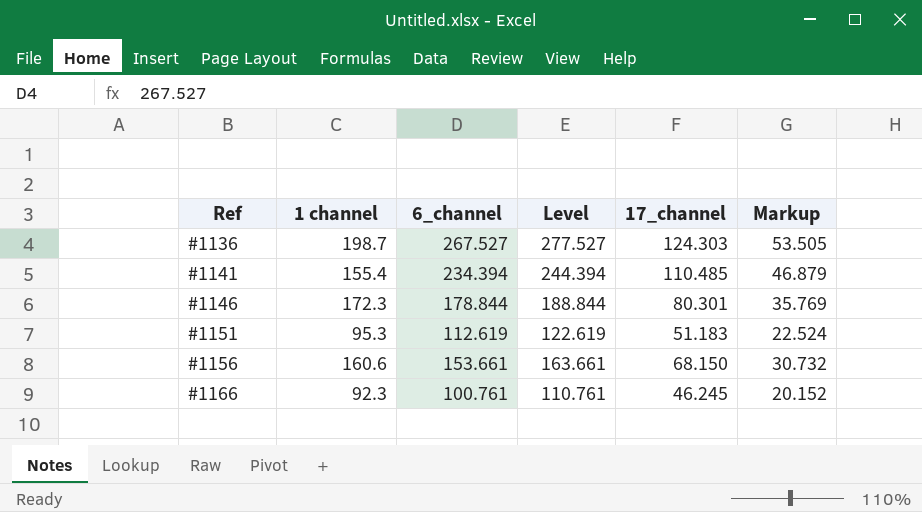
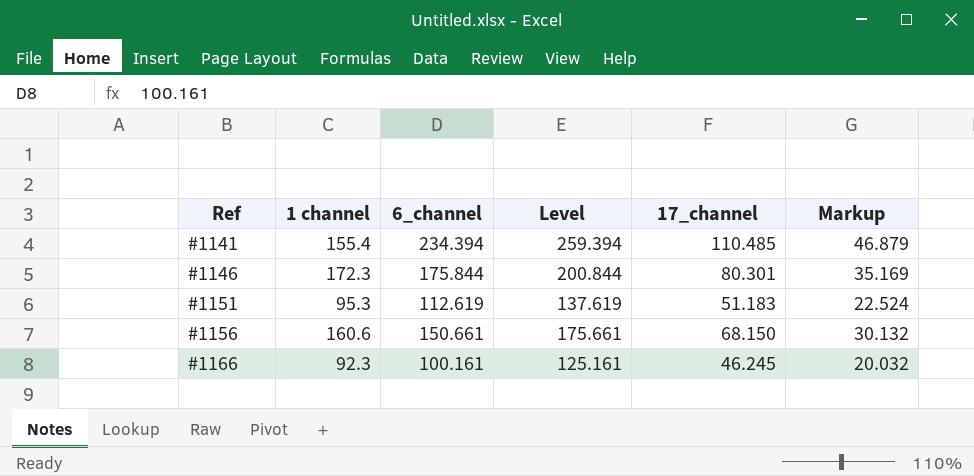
column Level | formula: [6_channel] + 10 -> [6_channel] + 25
row #1136: 198.7 | 267.527 | 277.527 | 124.303 | 53.505 -> none
#1146 | 6_channel: 178.844 -> 175.844
#1146 | Markup: 35.769 -> 35.169
#1156 | 6_channel: 153.661 -> 150.661
#1156 | Markup: 30.732 -> 30.132
#1166 | 6_channel: 100.761 -> 100.161
#1166 | Markup: 20.152 -> 20.032

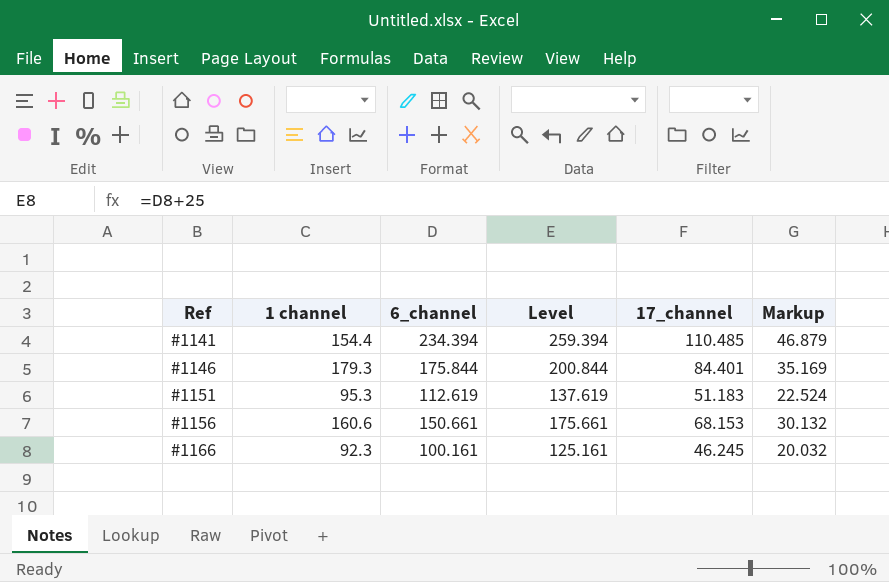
#1141 | 1 channel: 155.4 -> 154.4
#1146 | 1 channel: 172.3 -> 179.3
#1146 | 17_channel: 80.301 -> 84.401
#1156 | 17_channel: 68.150 -> 68.153

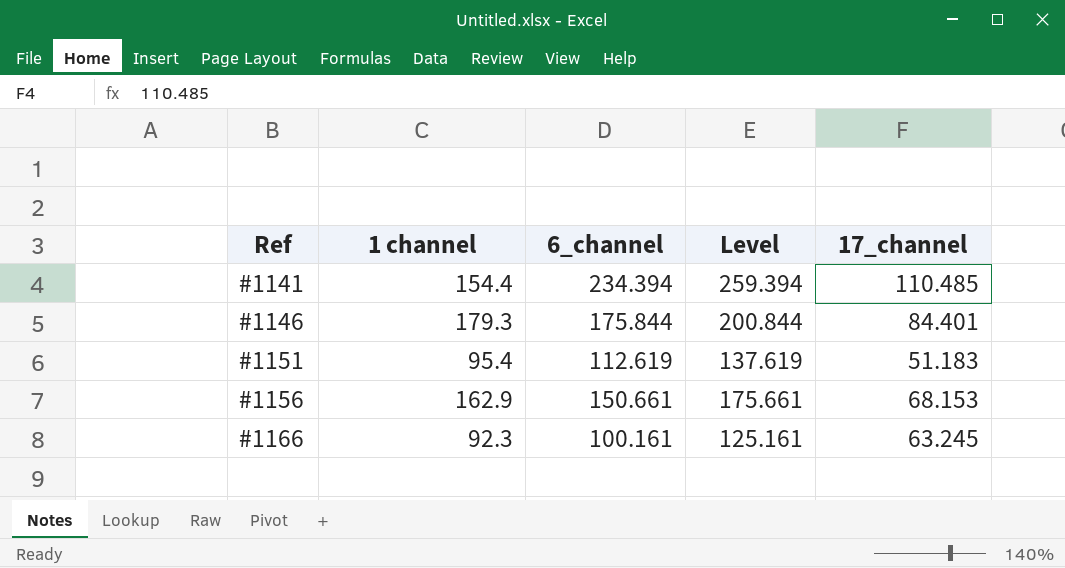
column Markup | formula: [6_channel] * 0.2 -> none
#1151 | 1 channel: 95.3 -> 95.4
#1156 | 1 channel: 160.6 -> 162.9
#1166 | 17_channel: 46.245 -> 63.245

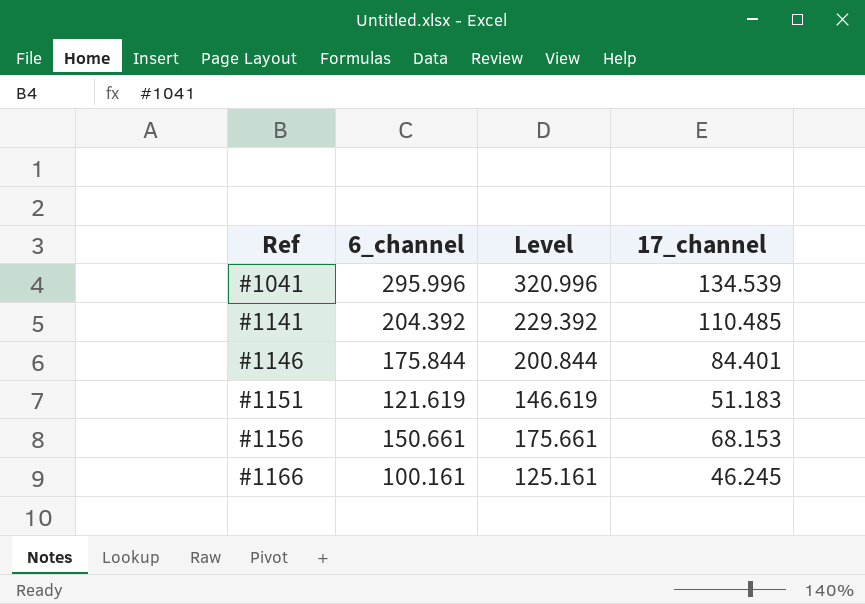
column 1 channel | position: 2 -> none
row #1041: none -> 295.996 | 320.996 | 134.539
#1141 | 6_channel: 234.394 -> 204.392
#1141 | Level: 259.394 -> 229.392
#1151 | 6_channel: 112.619 -> 121.619
#1151 | Level: 137.619 -> 146.619
#1166 | 17_channel: 63.245 -> 46.245

